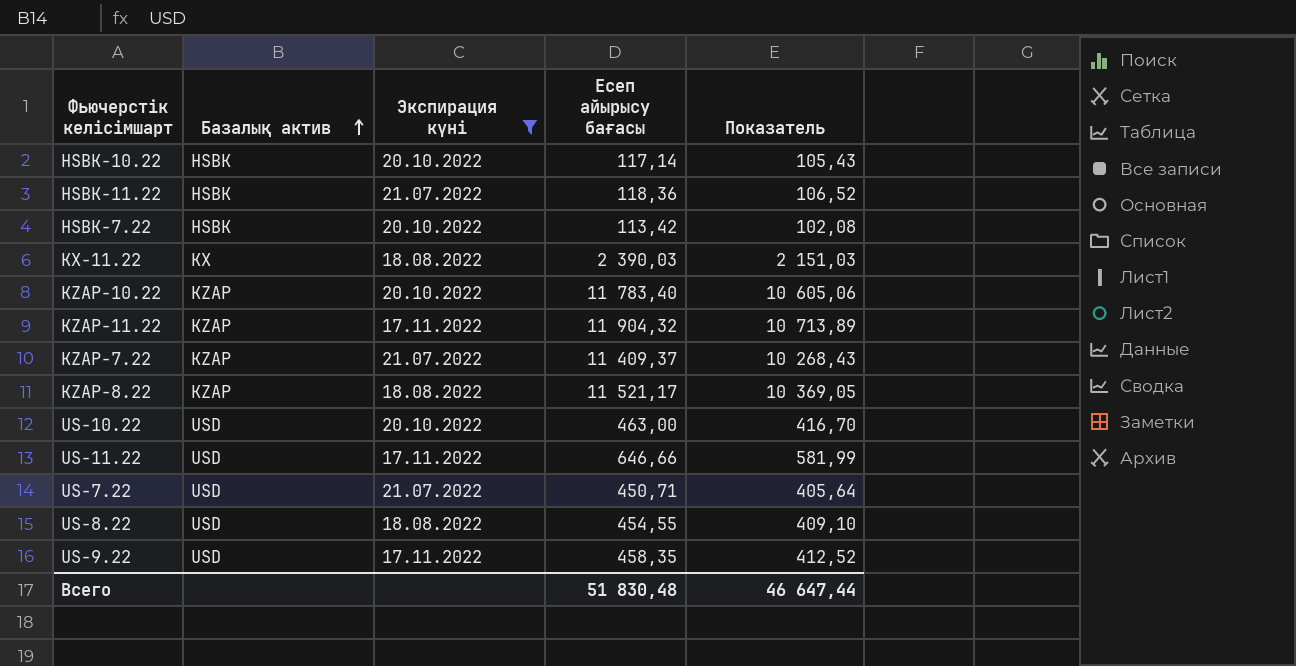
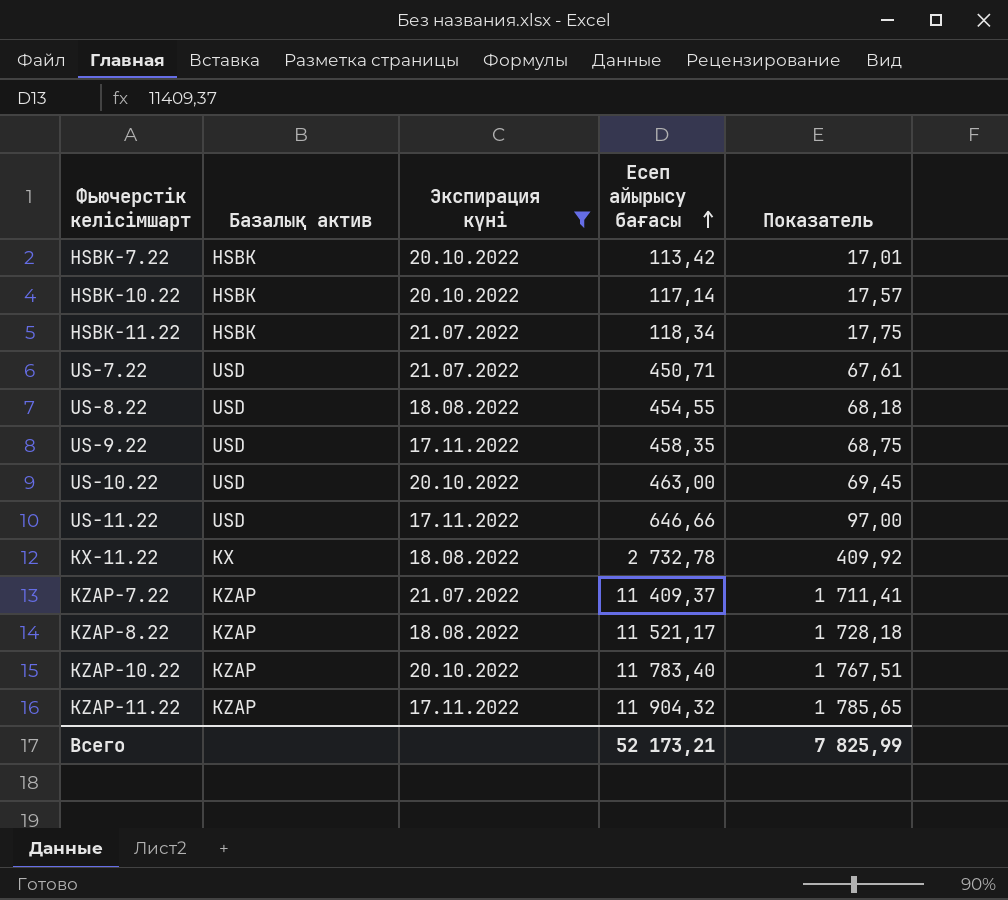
row order: Базалық актив ascending -> Есеп айырысу бағасы ascending
column Показатель | formula: [Есеп айырысу бағасы] * 0,9 -> [Есеп айырысу бағасы] * 0,15
HSBK-11.22 | Есеп айырысу бағасы: 118,36 -> 118,34
KX-11.22 | Есеп айырысу бағасы: 2 390,03 -> 2 732,78
Всего | Есеп айырысу бағасы: 51 830,48 -> 52 173,21
Всего | Показатель: 46 647,44 -> 7 825,99

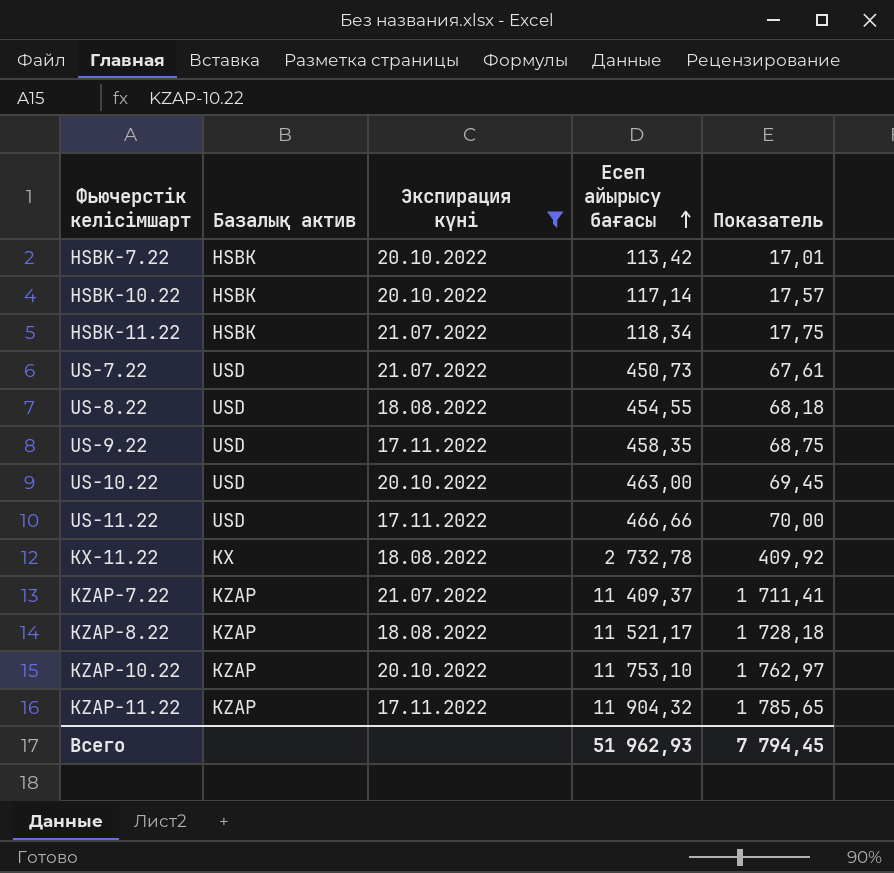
US-7.22 | Есеп айырысу бағасы: 450,71 -> 450,73
US-11.22 | Есеп айырысу бағасы: 646,66 -> 466,66
US-11.22 | Показатель: 97,00 -> 70,00
KZAP-10.22 | Есеп айырысу бағасы: 11 783,40 -> 11 753,10
KZAP-10.22 | Показатель: 1 767,51 -> 1 762,97
Всего | Есеп айырысу бағасы: 52 173,21 -> 51 962,93
Всего | Показатель: 7 825,99 -> 7 794,45

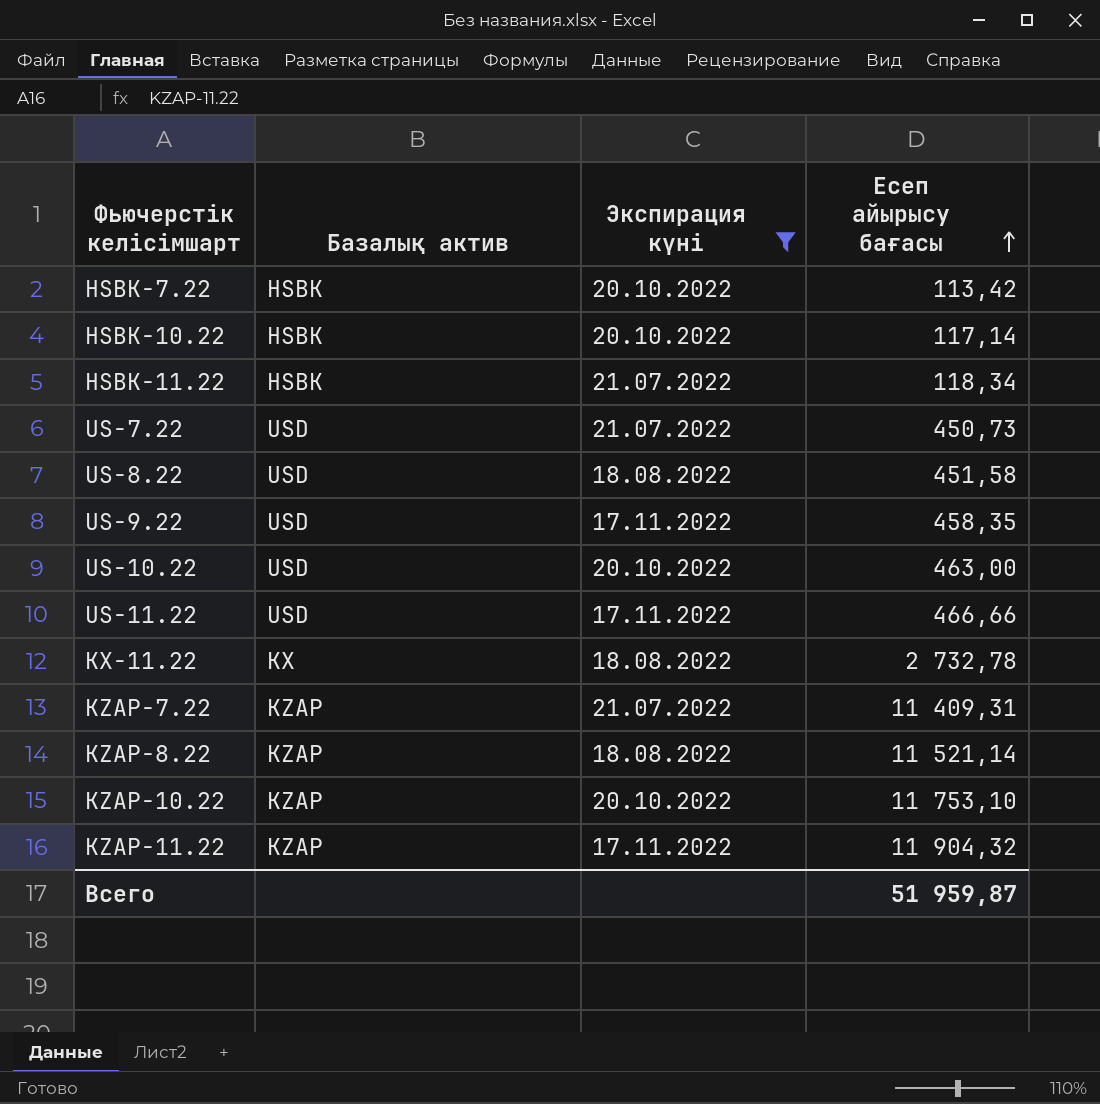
column Показатель | formula: [Есеп айырысу бағасы] * 0,15 -> none
US-8.22 | Есеп айырысу бағасы: 454,55 -> 451,58
KZAP-7.22 | Есеп айырысу бағасы: 11 409,37 -> 11 409,31
KZAP-8.22 | Есеп айырысу бағасы: 11 521,17 -> 11 521,14
Всего | Есеп айырысу бағасы: 51 962,93 -> 51 959,87

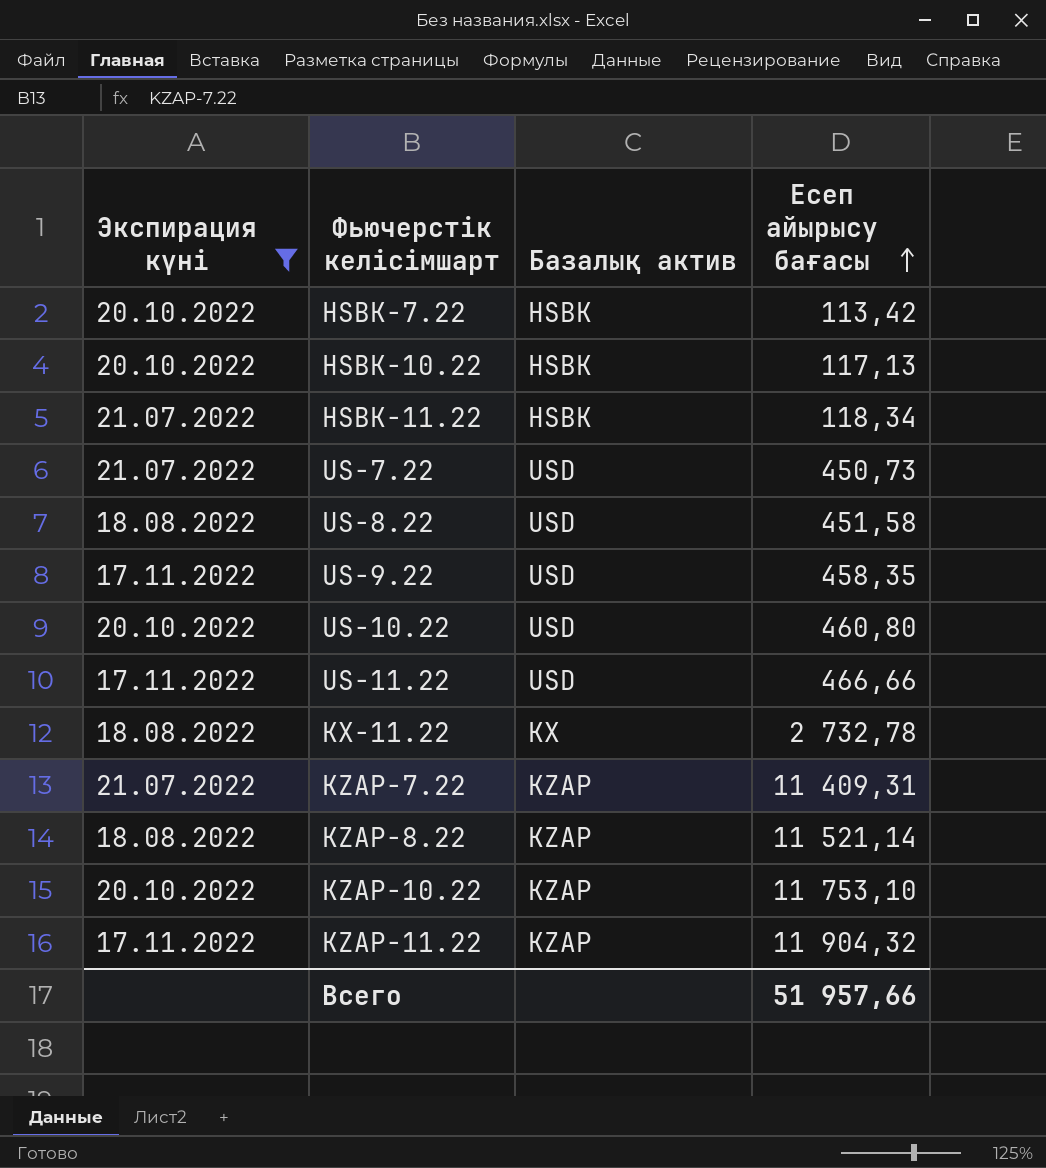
column Экспирация күні | position: 3 -> 1
HSBK-10.22 | Есеп айырысу бағасы: 117,14 -> 117,13
US-10.22 | Есеп айырысу бағасы: 463,00 -> 460,80
Всего | Есеп айырысу бағасы: 51 959,87 -> 51 957,66

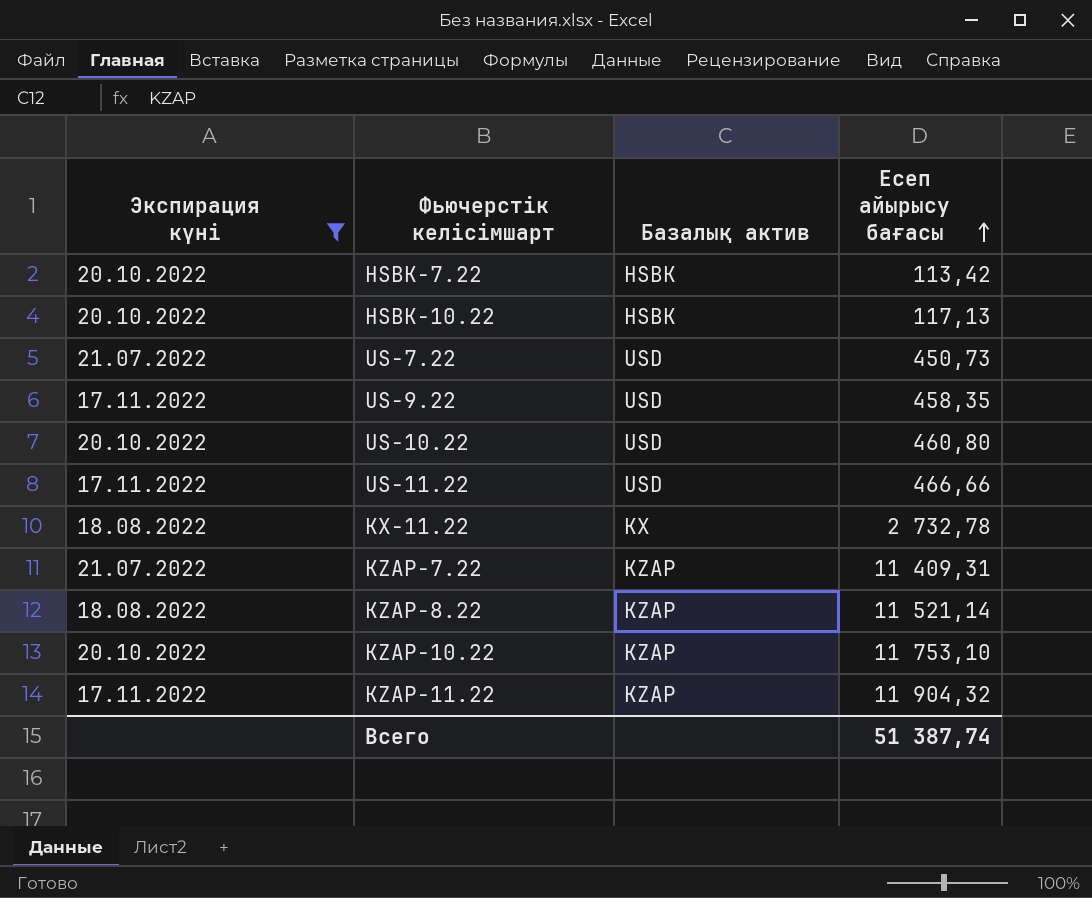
row HSBK-11.22: 21.07.2022 | HSBK | 118,34 -> none
row US-8.22: 18.08.2022 | USD | 451,58 -> none
Всего | Есеп айырысу бағасы: 51 957,66 -> 51 387,74

